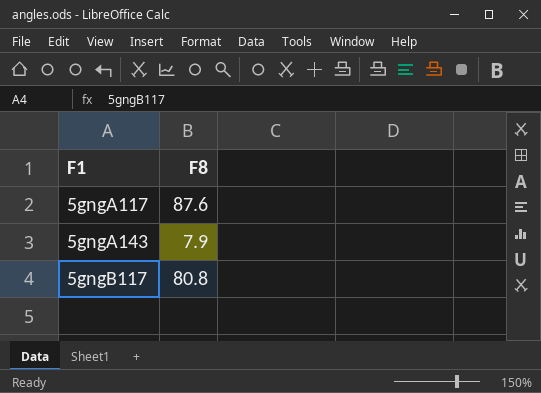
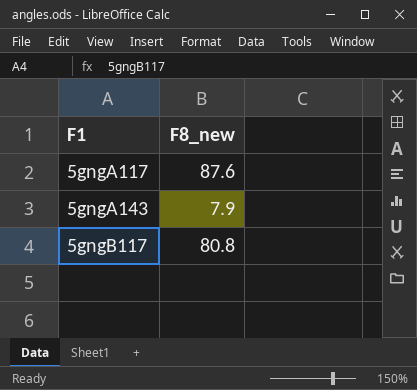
column name: F8 -> F8_new

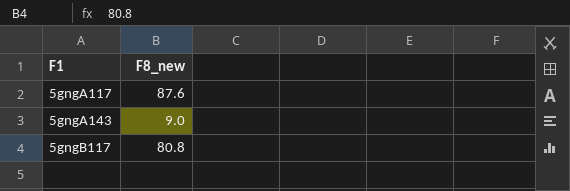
5gngA143 | F8_new: 7.9 -> 9.0

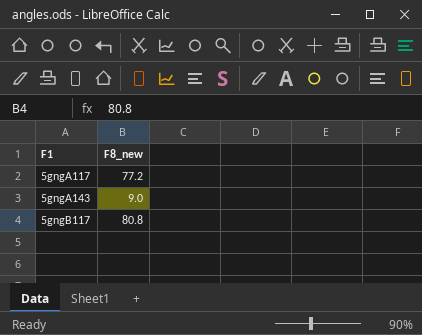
5gngA117 | F8_new: 87.6 -> 77.2

